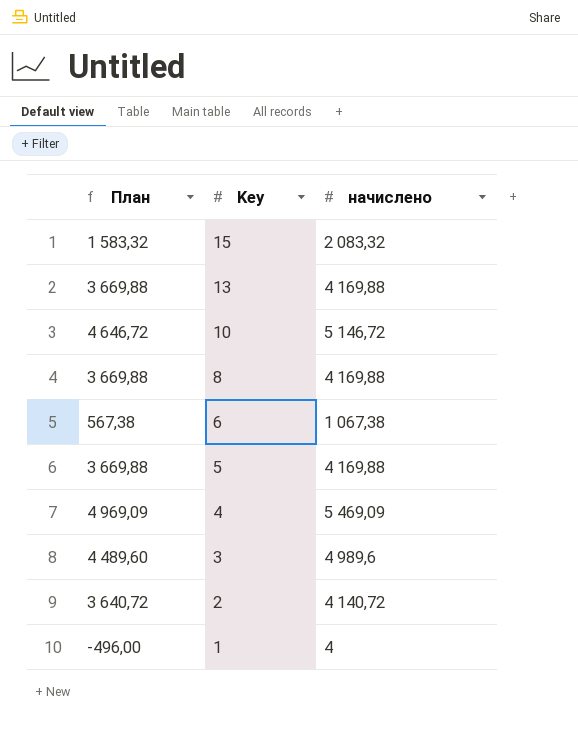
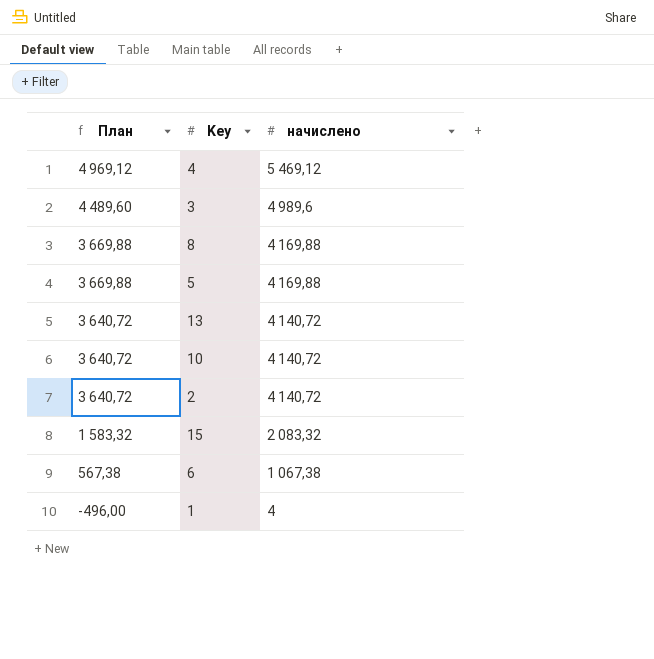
row order: Key descending -> План descending
4 | План: 4 969,09 -> 4 969,12
4 | начислено: 5 469,09 -> 5 469,12
13 | План: 3 669,88 -> 3 640,72
13 | начислено: 4 169,88 -> 4 140,72
10 | План: 4 646,72 -> 3 640,72
10 | начислено: 5 146,72 -> 4 140,72

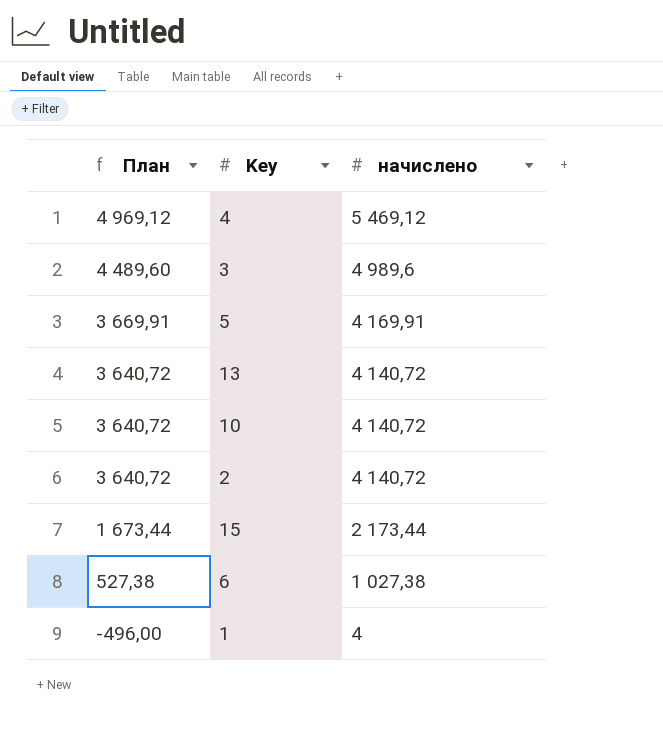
row 8: 3 669,88 | 4 169,88 -> none
5 | План: 3 669,88 -> 3 669,91
5 | начислено: 4 169,88 -> 4 169,91
15 | План: 1 583,32 -> 1 673,44
15 | начислено: 2 083,32 -> 2 173,44
6 | План: 567,38 -> 527,38
6 | начислено: 1 067,38 -> 1 027,38

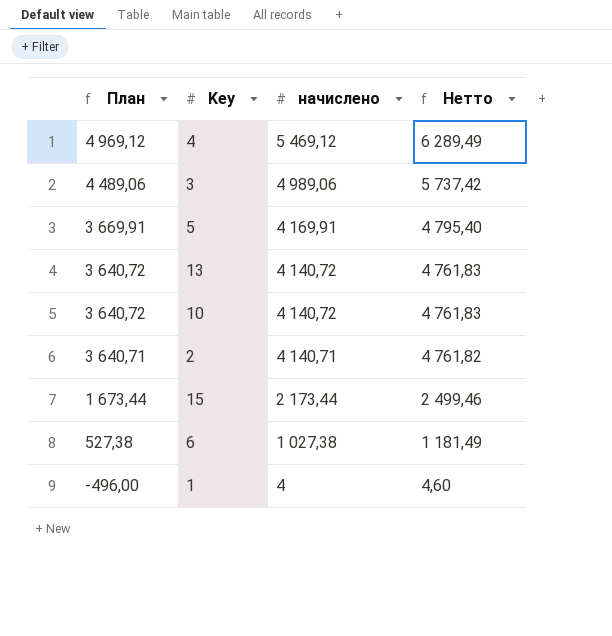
column Нетто | formula: none -> [начислено] * 1,15
3 | План: 4 489,60 -> 4 489,06
3 | начислено: 4 989,6 -> 4 989,06
2 | План: 3 640,72 -> 3 640,71
2 | начислено: 4 140,72 -> 4 140,71

